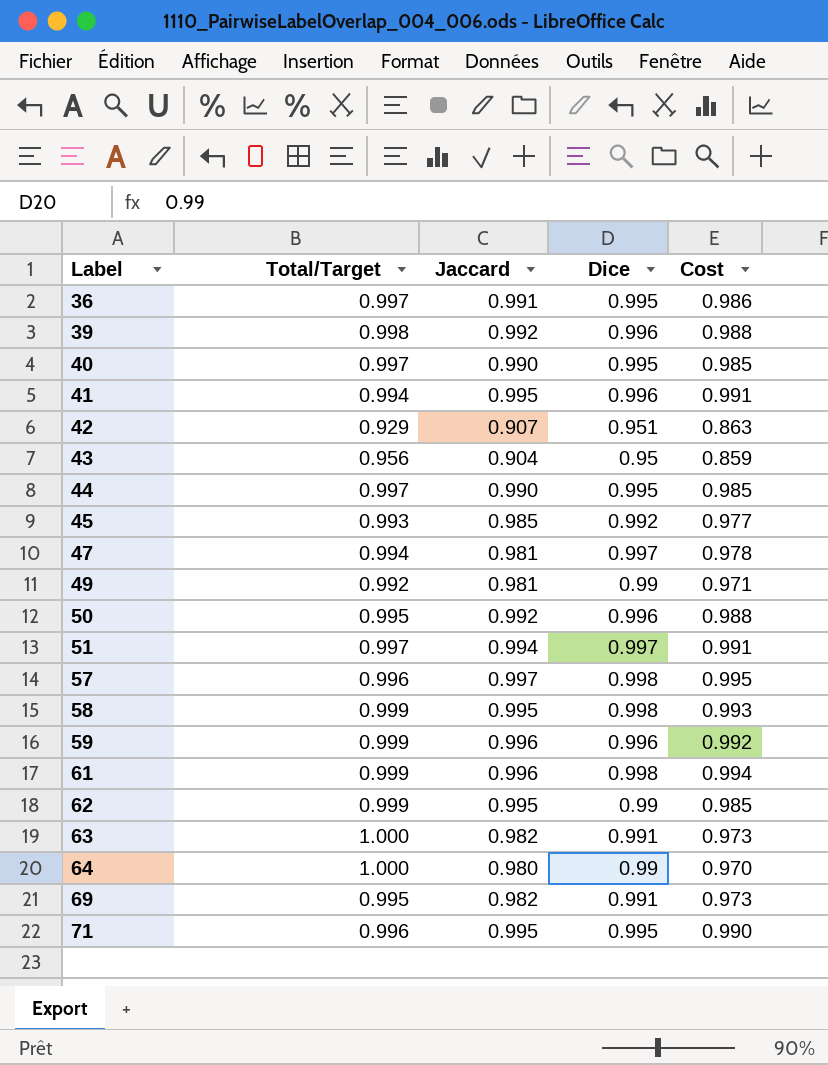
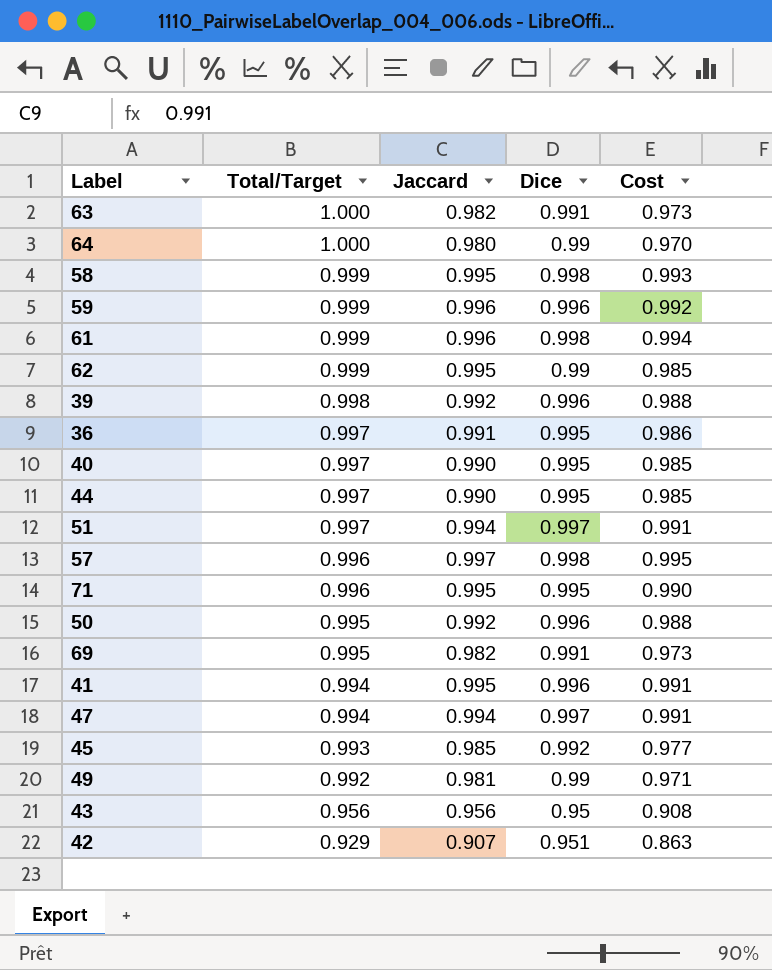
row order: Label ascending -> Total/Target descending
47 | Jaccard: 0.981 -> 0.994
47 | Cost: 0.978 -> 0.991
43 | Jaccard: 0.904 -> 0.956
43 | Cost: 0.859 -> 0.908

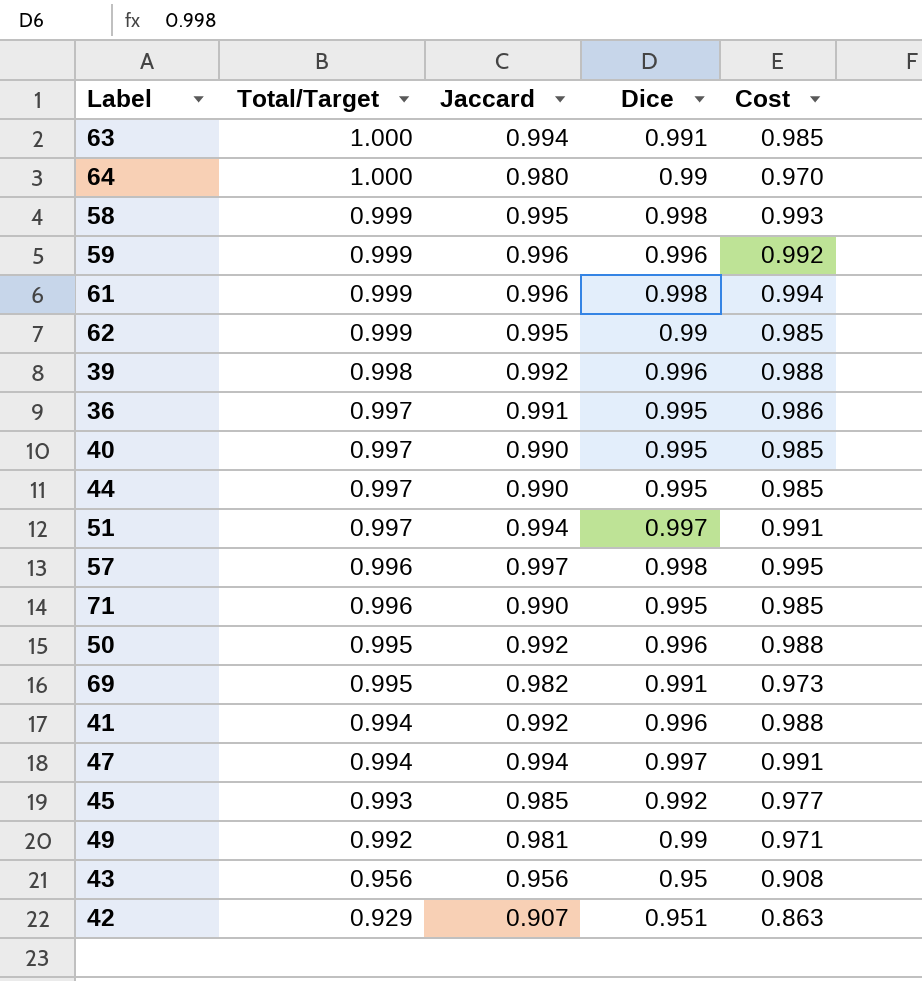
63 | Jaccard: 0.982 -> 0.994
63 | Cost: 0.973 -> 0.985
71 | Jaccard: 0.995 -> 0.990
71 | Cost: 0.990 -> 0.985
41 | Jaccard: 0.995 -> 0.992
41 | Cost: 0.991 -> 0.988

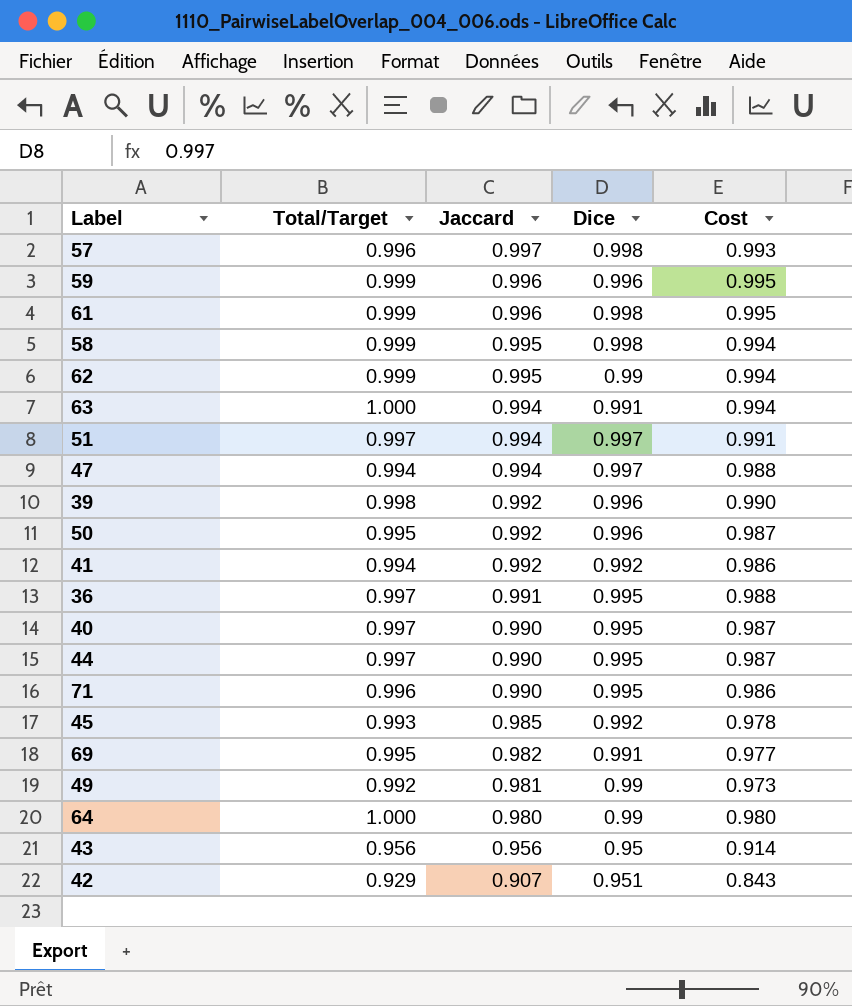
row order: Total/Target descending -> Jaccard descending
column Cost | formula: [Jaccard] * [Dice] -> [Total/Target] * [Jaccard]
41 | Dice: 0.996 -> 0.992

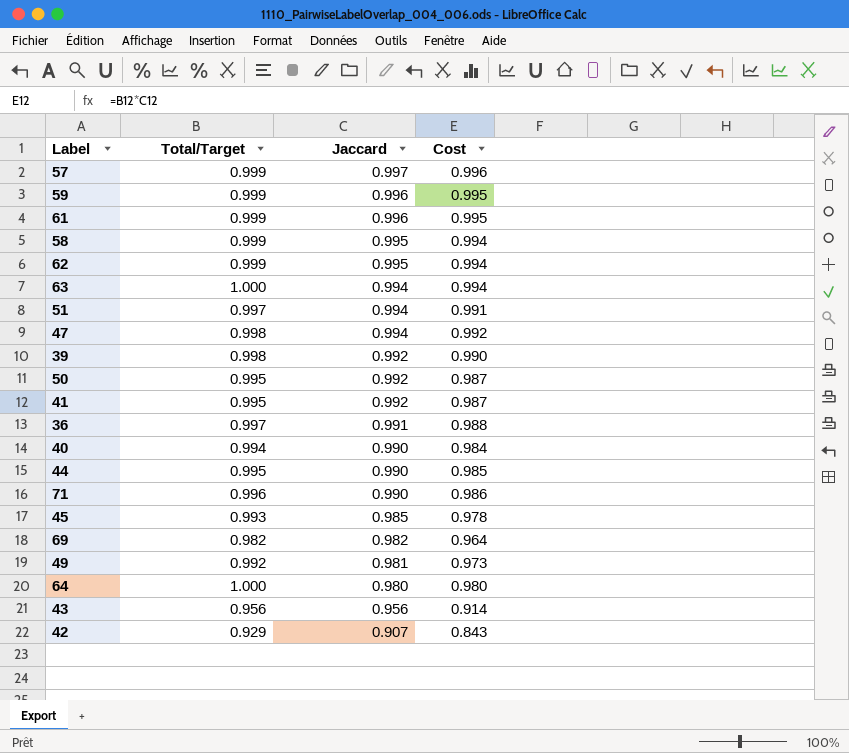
column Dice | position: 4 -> none
57 | Total/Target: 0.996 -> 0.999
57 | Cost: 0.993 -> 0.996
47 | Total/Target: 0.994 -> 0.998
47 | Cost: 0.988 -> 0.992
41 | Total/Target: 0.994 -> 0.995
41 | Cost: 0.986 -> 0.987
40 | Total/Target: 0.997 -> 0.994
40 | Cost: 0.987 -> 0.984
44 | Total/Target: 0.997 -> 0.995
44 | Cost: 0.987 -> 0.985
69 | Total/Target: 0.995 -> 0.982
69 | Cost: 0.977 -> 0.964

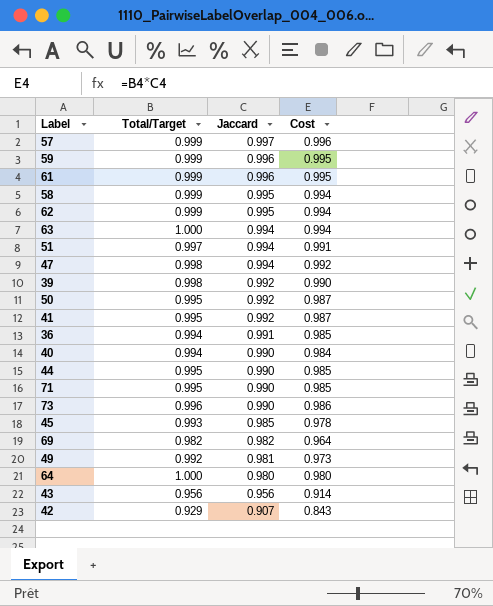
36 | Total/Target: 0.997 -> 0.994
36 | Cost: 0.988 -> 0.985
71 | Total/Target: 0.996 -> 0.995
71 | Cost: 0.986 -> 0.985
row 73: none -> 0.996 | 0.990 | 0.986

